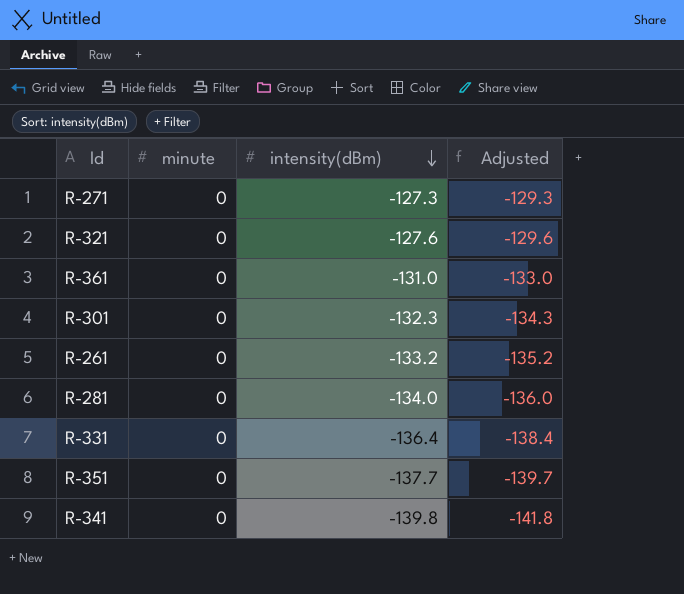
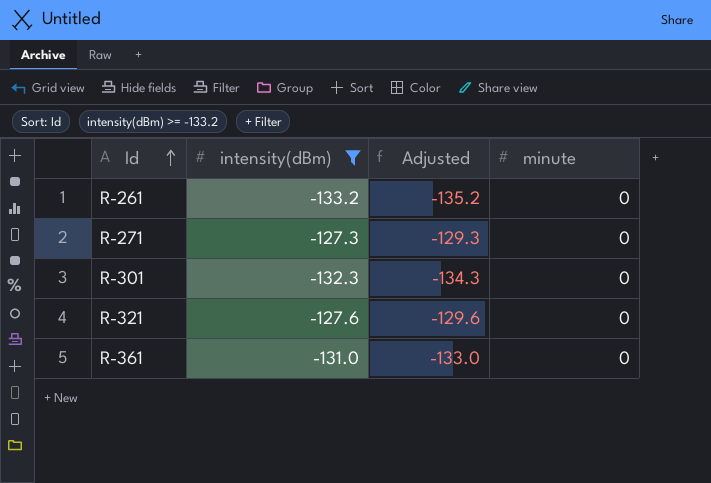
filter: none -> intensity(dBm) >= -133.2
row order: intensity(dBm) descending -> Id ascending
column minute | position: 2 -> 4

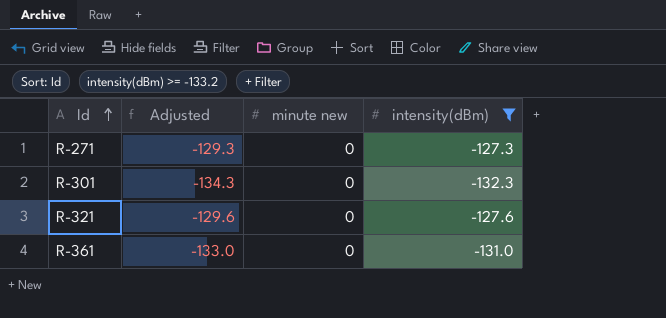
column name: minute -> minute new
column intensity(dBm) | position: 2 -> 4
row R-261: -133.2 | -135.2 | 0 -> none

